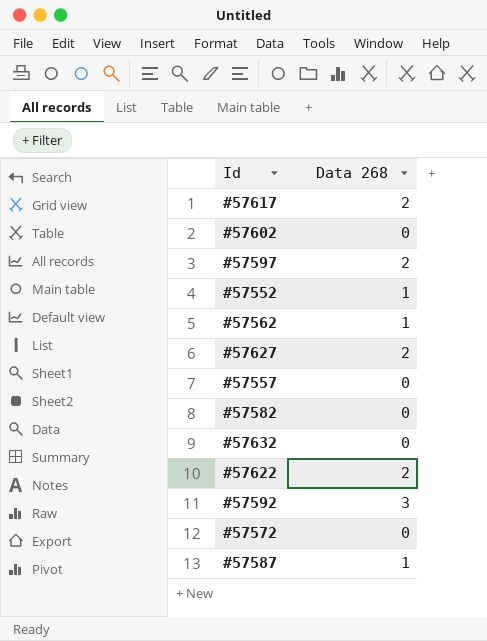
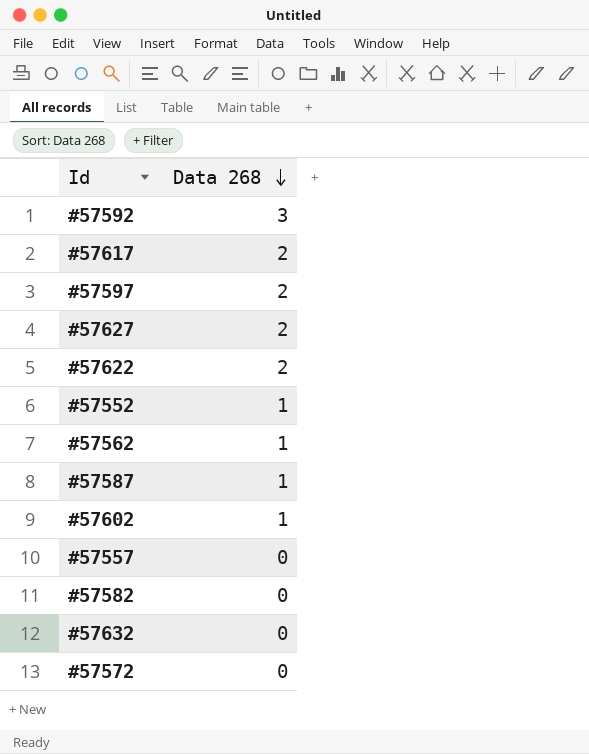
row order: none -> Data 268 descending
#57602 | Data 268: 0 -> 1

